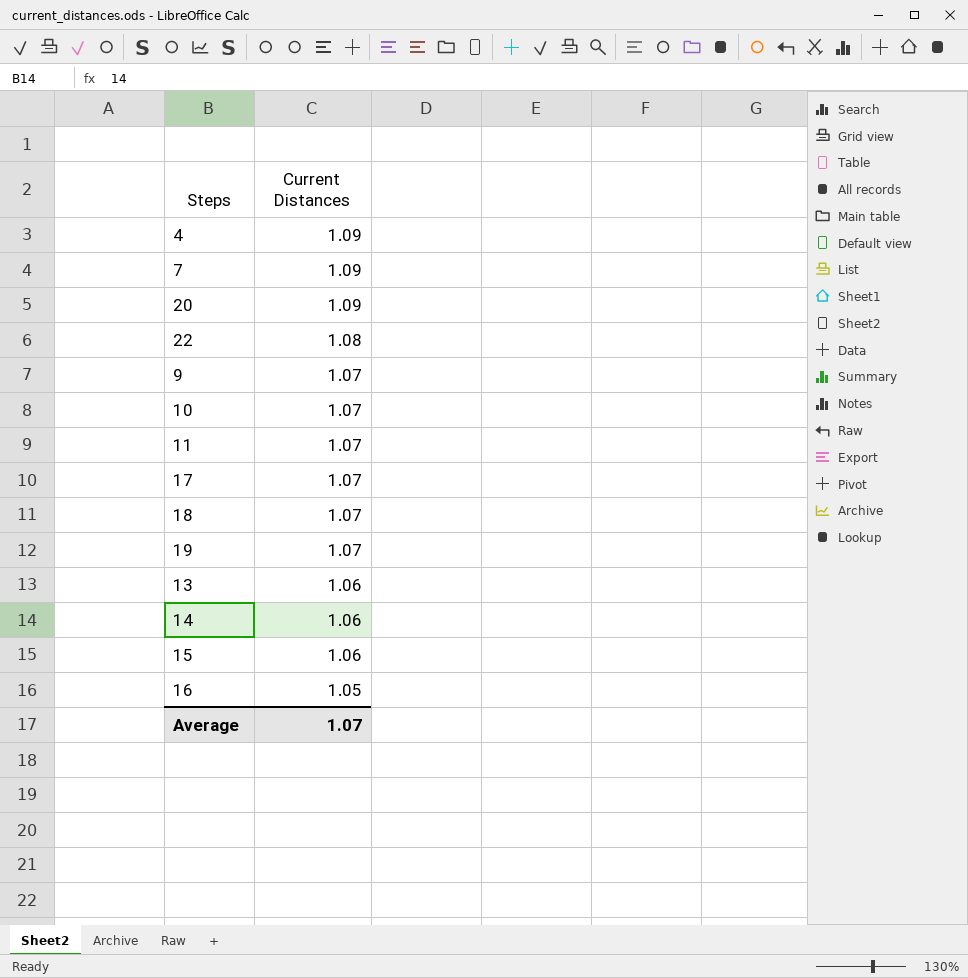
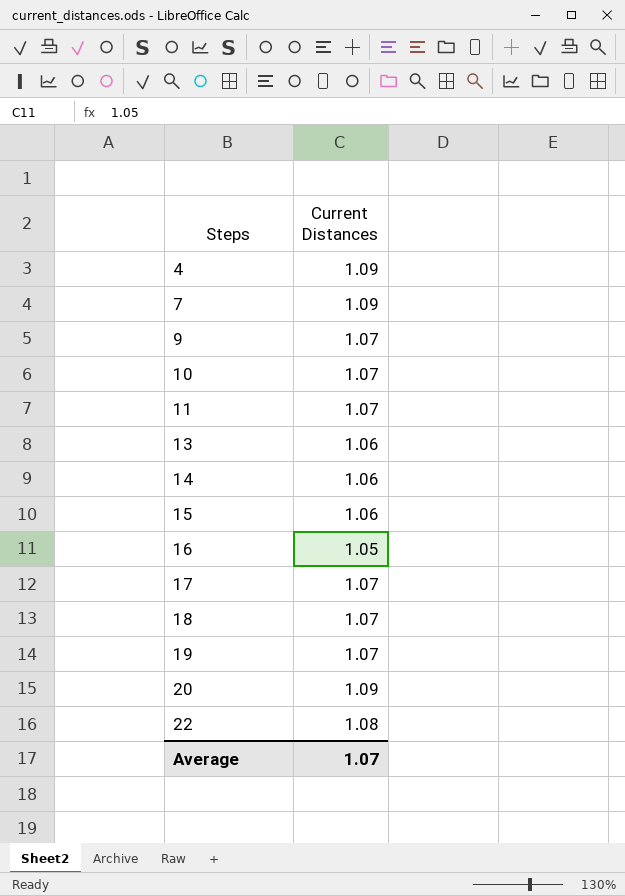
row order: Current Distances descending -> Steps ascending

